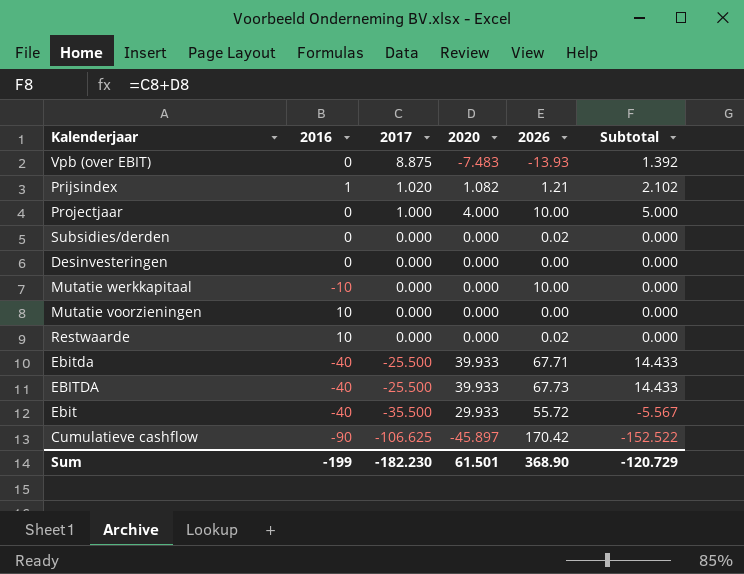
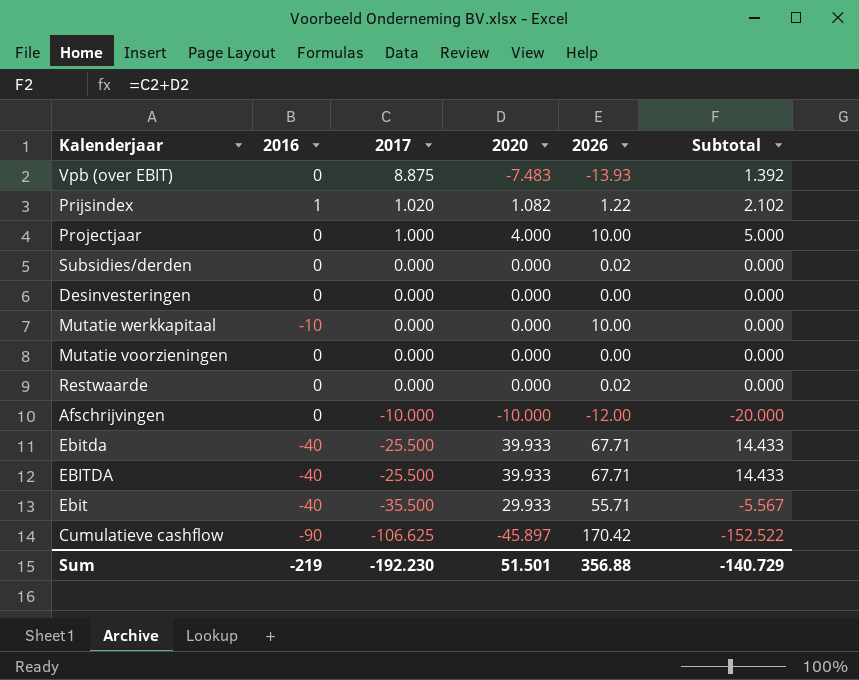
Prijsindex | 2026: 1.21 -> 1.22
Mutatie voorzieningen | 2016: 10 -> 0
Restwaarde | 2016: 10 -> 0
row Afschrijvingen: none -> 0 | -10.000 | -10.000 | -12.00 | -20.000
EBITDA | 2026: 67.73 -> 67.71
Ebit | 2026: 55.72 -> 55.71
Sum | 2016: -199 -> -219
Sum | 2017: -182.230 -> -192.230
Sum | 2020: 61.501 -> 51.501
Sum | 2026: 368.90 -> 356.88
Sum | Subtotal: -120.729 -> -140.729

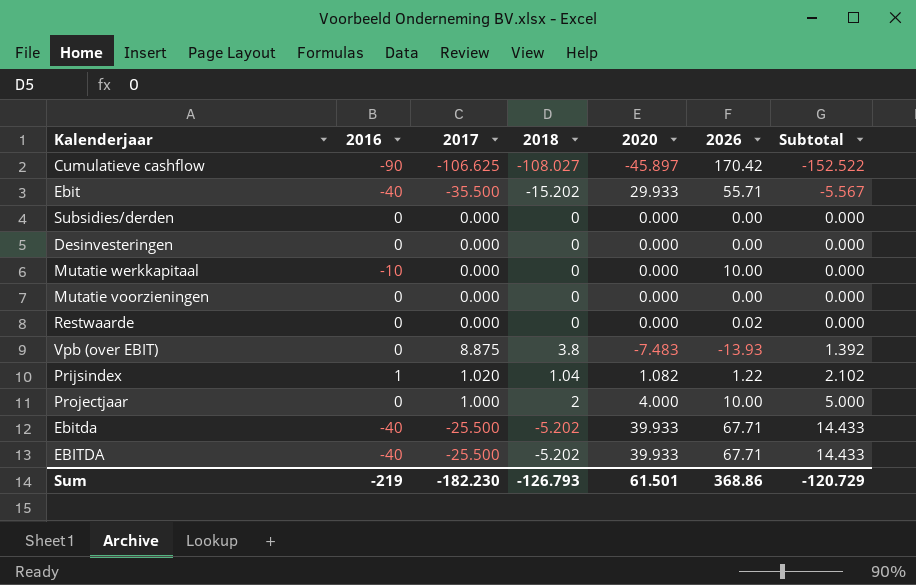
row order: 2017 descending -> Subtotal ascending
column 2018 | position: none -> 4
row Afschrijvingen: 0 | -10.000 | -10.000 | -12.00 | -20.000 -> none
Subsidies/derden | 2026: 0.02 -> 0.00
Sum | 2017: -192.230 -> -182.230
Sum | 2020: 51.501 -> 61.501
Sum | 2026: 356.88 -> 368.86
Sum | Subtotal: -140.729 -> -120.729

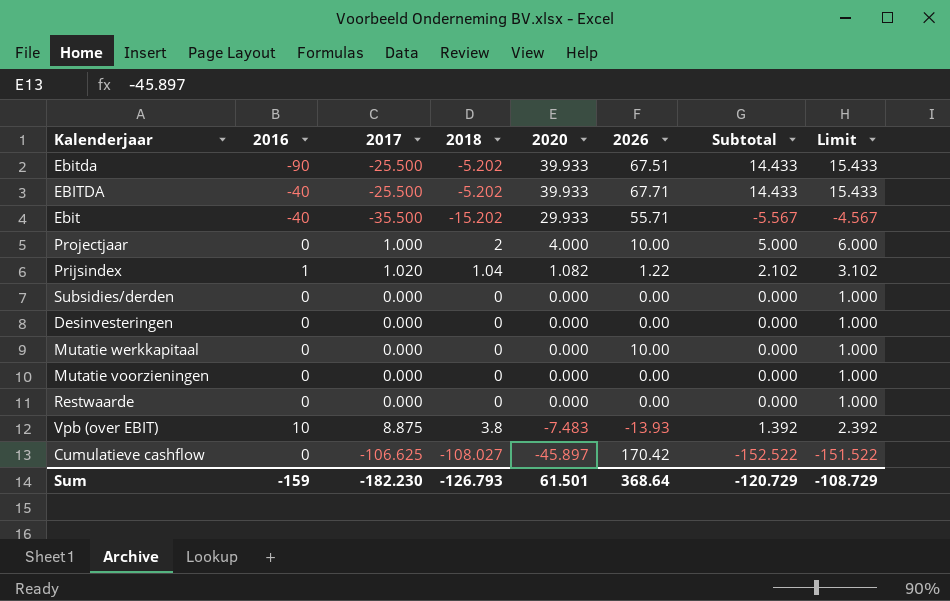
row order: Subtotal ascending -> 2020 descending
column Limit | formula: none -> [Subtotal] + 1
Ebitda | 2016: -40 -> -90
Ebitda | 2026: 67.71 -> 67.51
Mutatie werkkapitaal | 2016: -10 -> 0
Restwaarde | 2026: 0.02 -> 0.00
Vpb (over EBIT) | 2016: 0 -> 10
Cumulatieve cashflow | 2016: -90 -> 0
Sum | 2016: -219 -> -159
Sum | 2026: 368.86 -> 368.64

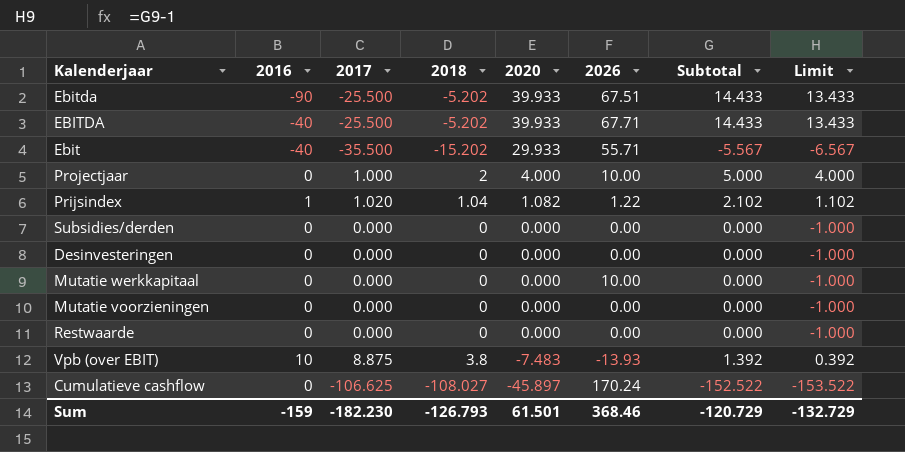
column Limit | formula: [Subtotal] + 1 -> [Subtotal] - 1
Cumulatieve cashflow | 2026: 170.42 -> 170.24
Sum | 2026: 368.64 -> 368.46
Sum | Limit: -108.729 -> -132.729

